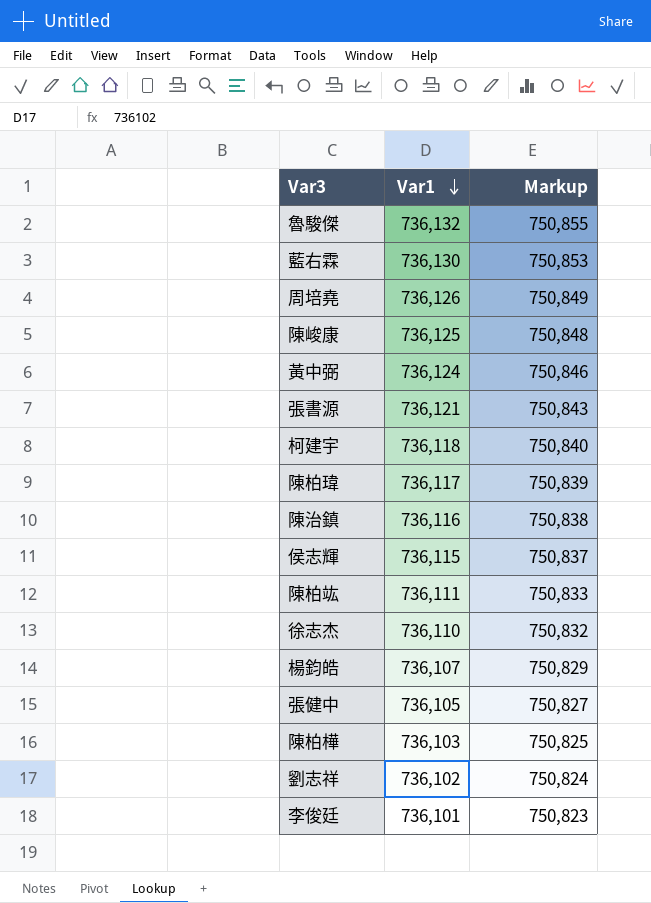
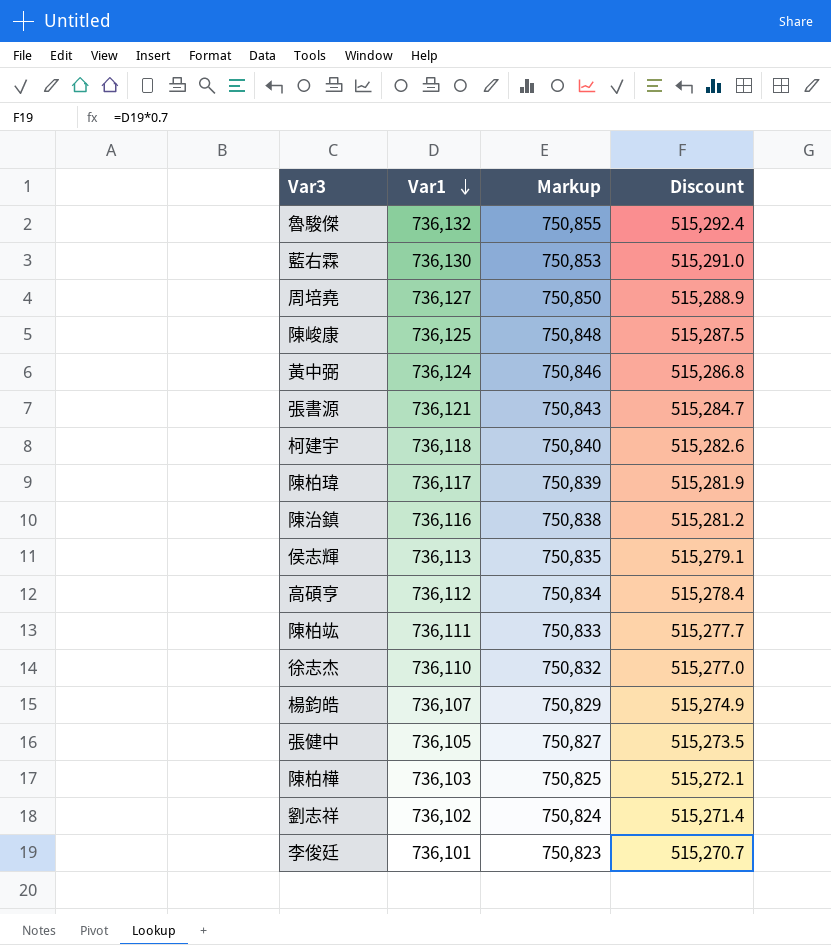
column Discount | formula: none -> [Var1] * 0.7
周培堯 | Var1: 736,126 -> 736,127
周培堯 | Markup: 750,849 -> 750,850
侯志輝 | Var1: 736,115 -> 736,113
侯志輝 | Markup: 750,837 -> 750,835
row 高碩亨: none -> 736,112 | 750,834 | 515,278.4

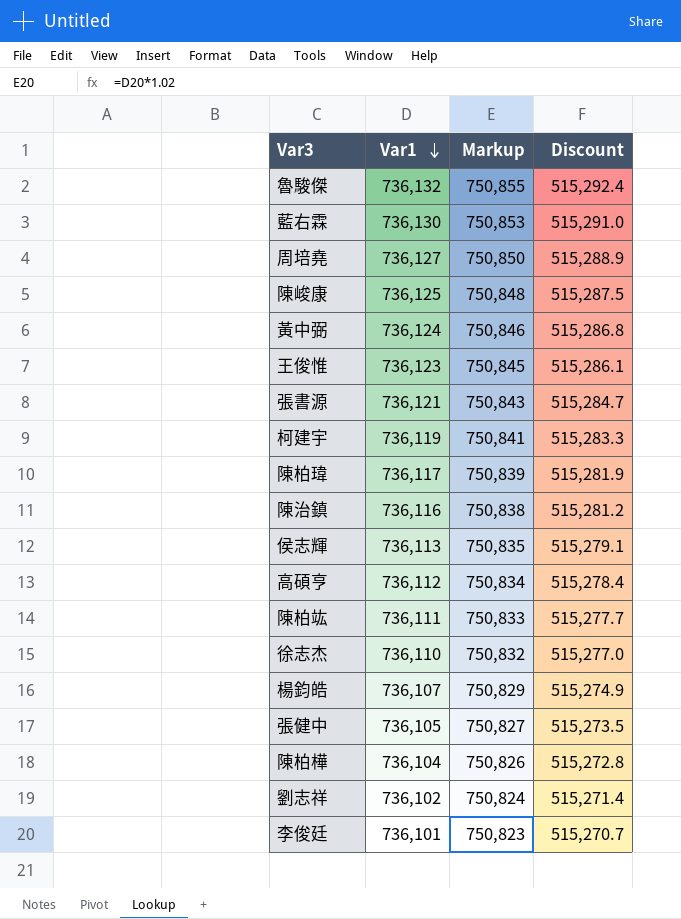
row 王俊惟: none -> 736,123 | 750,845 | 515,286.1
柯建宇 | Var1: 736,118 -> 736,119
柯建宇 | Markup: 750,840 -> 750,841
柯建宇 | Discount: 515,282.6 -> 515,283.3
陳柏樺 | Var1: 736,103 -> 736,104
陳柏樺 | Markup: 750,825 -> 750,826
陳柏樺 | Discount: 515,272.1 -> 515,272.8

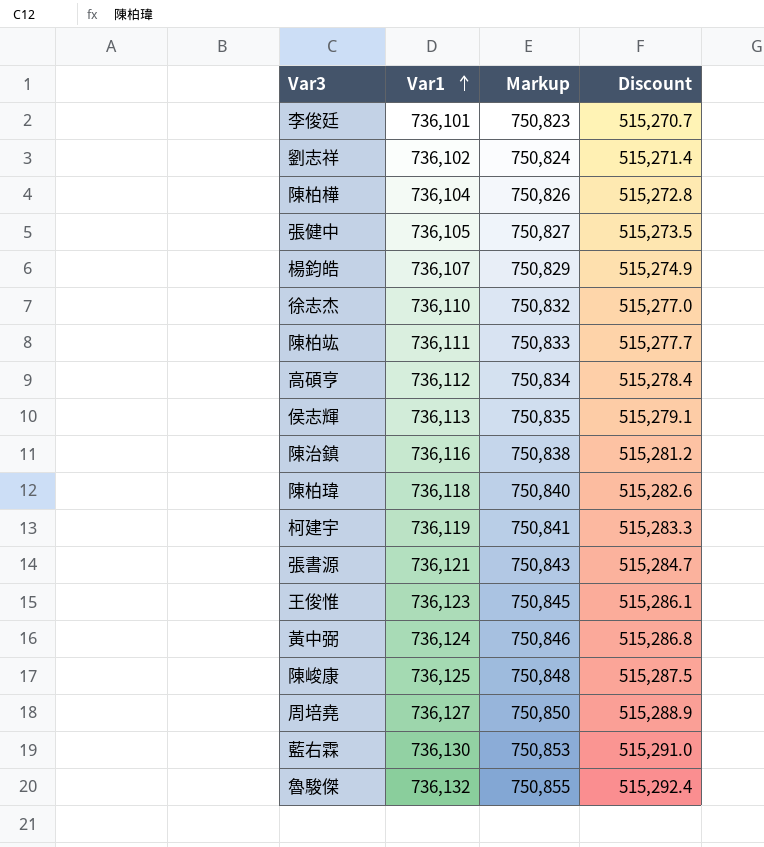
row order: Var1 descending -> Var1 ascending
陳柏瑋 | Var1: 736,117 -> 736,118
陳柏瑋 | Markup: 750,839 -> 750,840
陳柏瑋 | Discount: 515,281.9 -> 515,282.6

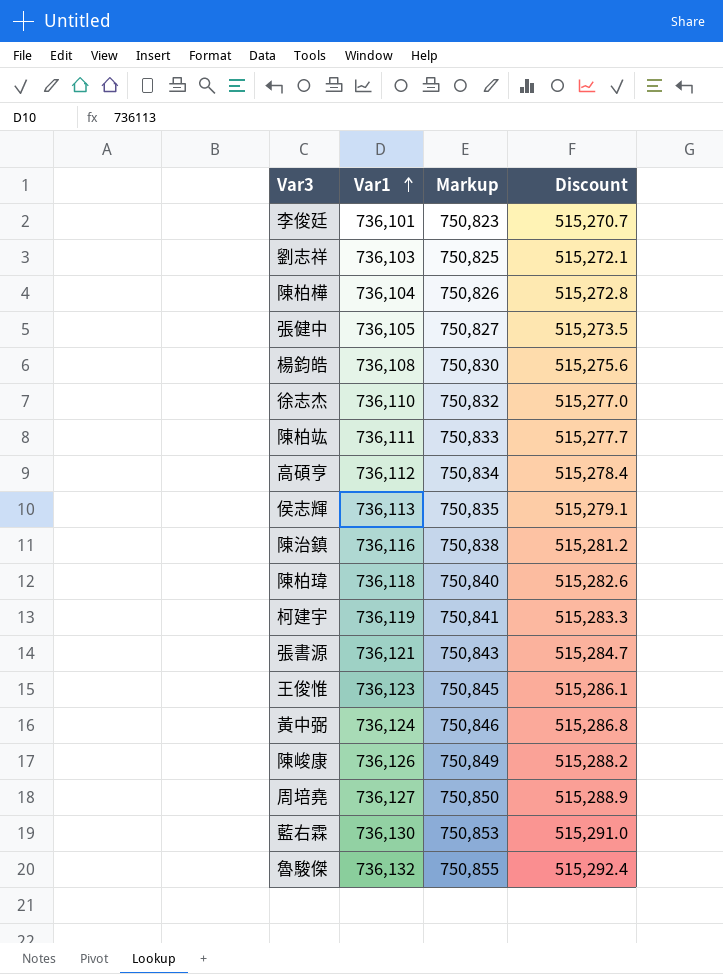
劉志祥 | Var1: 736,102 -> 736,103
劉志祥 | Markup: 750,824 -> 750,825
劉志祥 | Discount: 515,271.4 -> 515,272.1
楊鈞皓 | Var1: 736,107 -> 736,108
楊鈞皓 | Markup: 750,829 -> 750,830
楊鈞皓 | Discount: 515,274.9 -> 515,275.6
陳峻康 | Var1: 736,125 -> 736,126
陳峻康 | Markup: 750,848 -> 750,849
陳峻康 | Discount: 515,287.5 -> 515,288.2

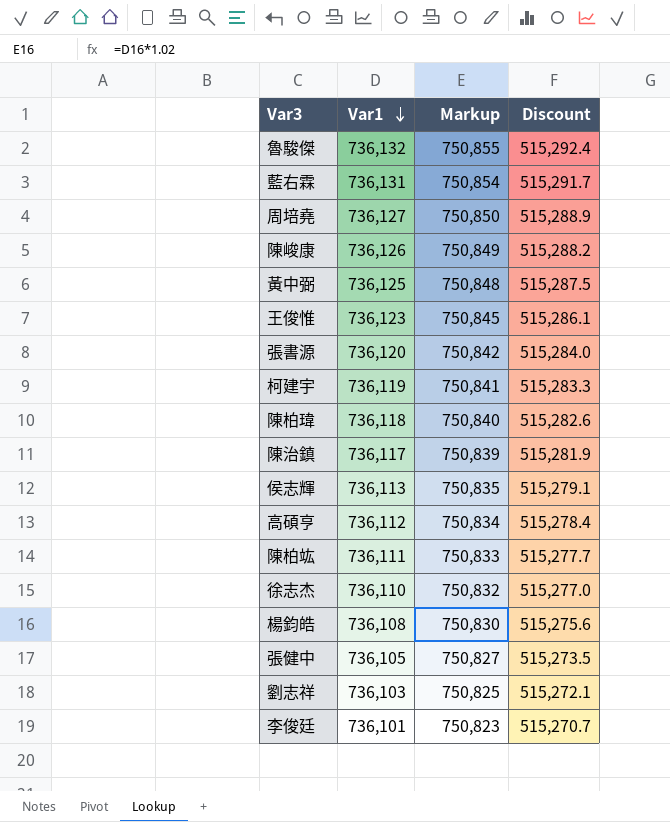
row order: Var1 ascending -> Var1 descending
row 陳柏樺: 736,104 | 750,826 | 515,272.8 -> none
藍右霖 | Var1: 736,130 -> 736,131
藍右霖 | Markup: 750,853 -> 750,854
藍右霖 | Discount: 515,291.0 -> 515,291.7
黃中弼 | Var1: 736,124 -> 736,125
黃中弼 | Markup: 750,846 -> 750,848
黃中弼 | Discount: 515,286.8 -> 515,287.5
張書源 | Var1: 736,121 -> 736,120
張書源 | Markup: 750,843 -> 750,842
張書源 | Discount: 515,284.7 -> 515,284.0
陳治鎮 | Var1: 736,116 -> 736,117
陳治鎮 | Markup: 750,838 -> 750,839
陳治鎮 | Discount: 515,281.2 -> 515,281.9

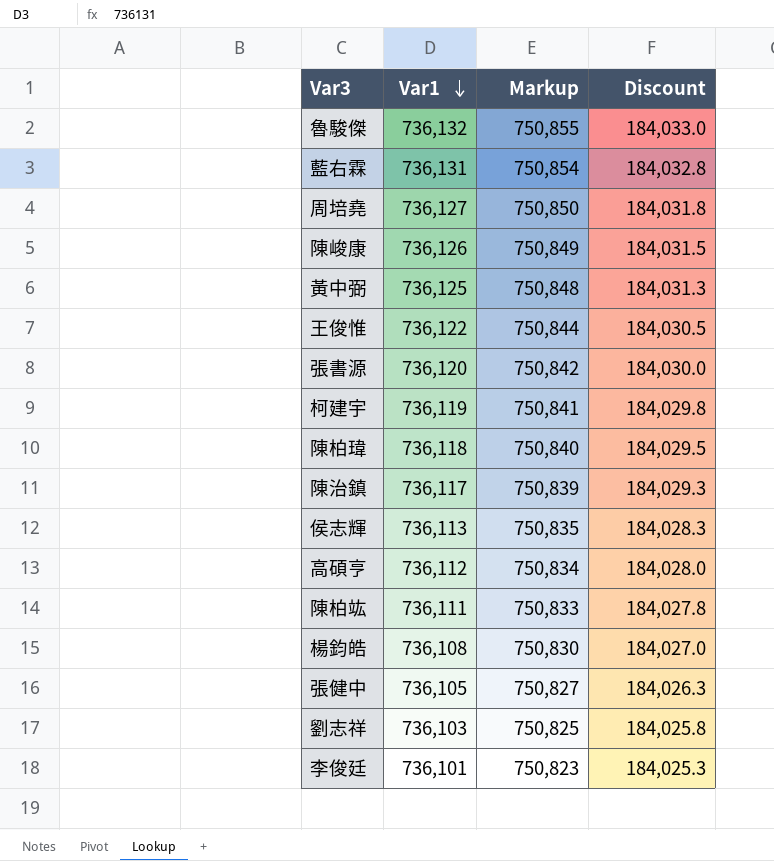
column Discount | formula: [Var1] * 0.7 -> [Var1] * 0.25
row 徐志杰: 736,110 | 750,832 | 515,277.0 -> none
王俊惟 | Var1: 736,123 -> 736,122
王俊惟 | Markup: 750,845 -> 750,844

